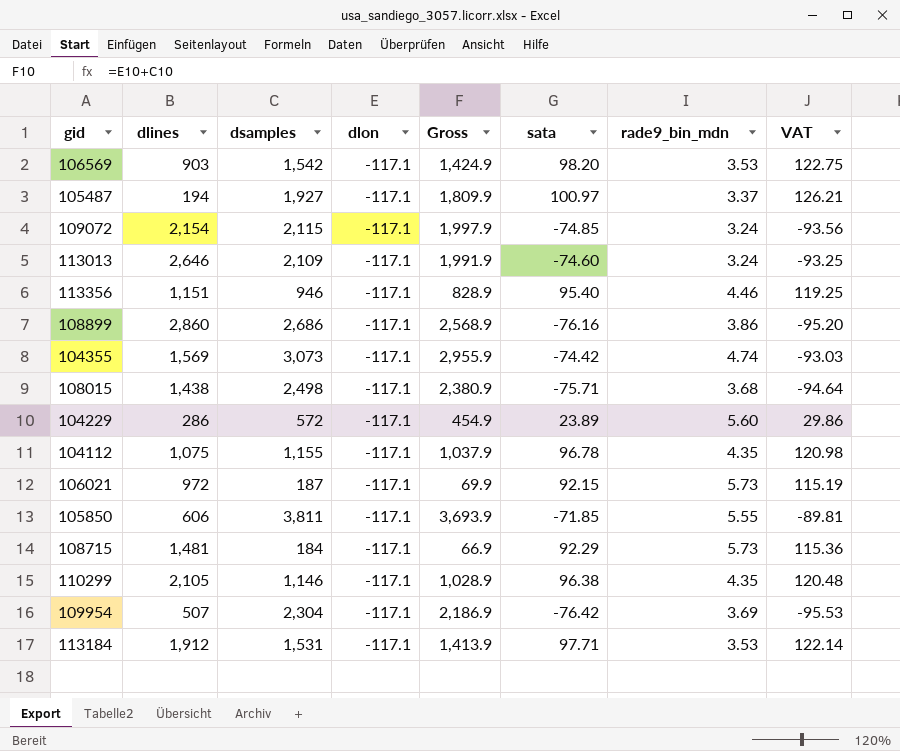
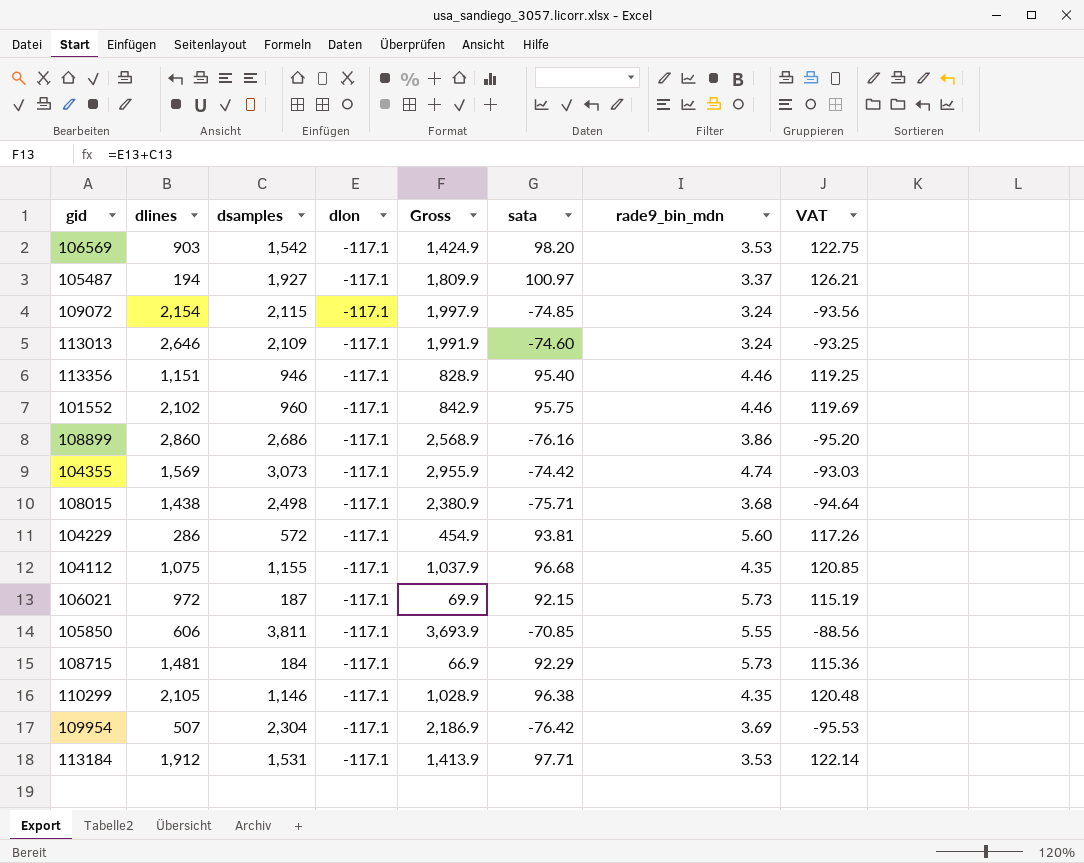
row 101552: none -> 2,102 | 960 | -117.1 | 842.9 | 95.75 | 4.46 | 119.69
104229 | sata: 23.89 -> 93.81
104229 | VAT: 29.86 -> 117.26
104112 | sata: 96.78 -> 96.68
104112 | VAT: 120.98 -> 120.85
105850 | sata: -71.85 -> -70.85
105850 | VAT: -89.81 -> -88.56

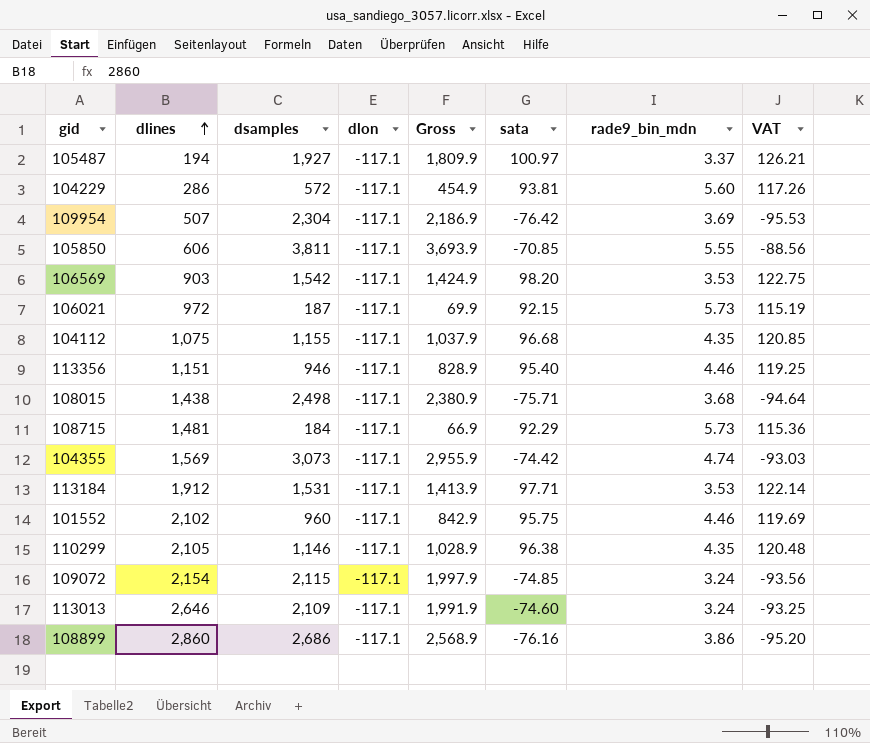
row order: none -> dlines ascending

